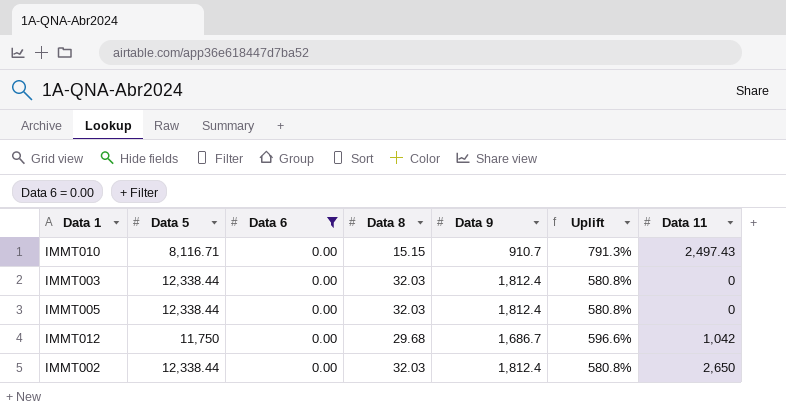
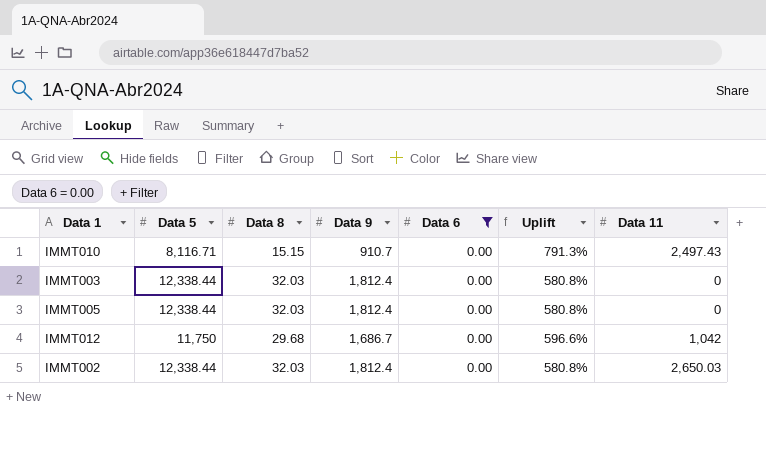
column Data 6 | position: 3 -> 5
IMMT002 | Data 11: 2,650 -> 2,650.03

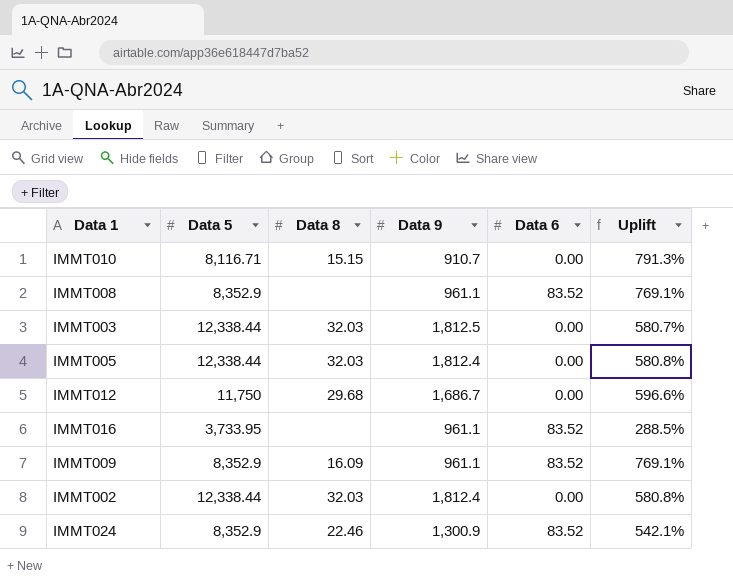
filter: Data 6 = 0.00 -> none
column Data 11 | position: 7 -> none
IMMT003 | Data 9: 1,812.4 -> 1,812.5
IMMT003 | Uplift: 580.8% -> 580.7%

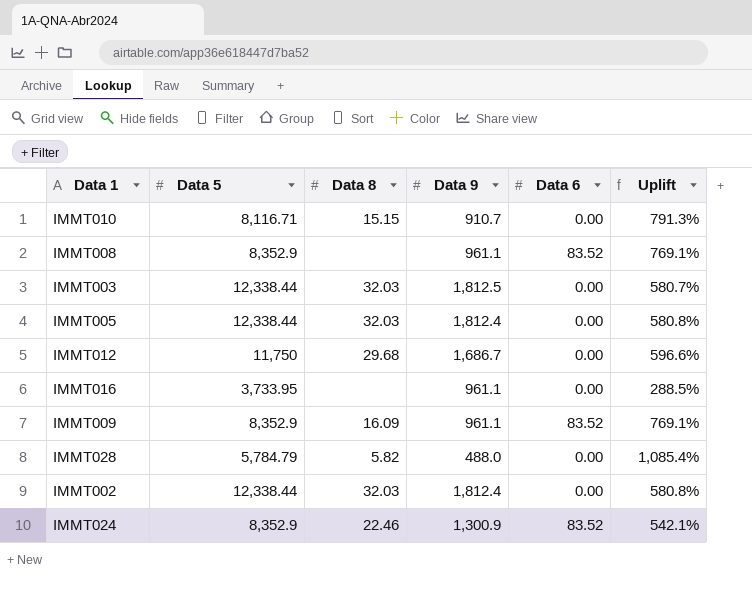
IMMT016 | Data 6: 83.52 -> 0.00
row IMMT028: none -> 5,784.79 | 5.82 | 488.0 | 0.00 | 1,085.4%

